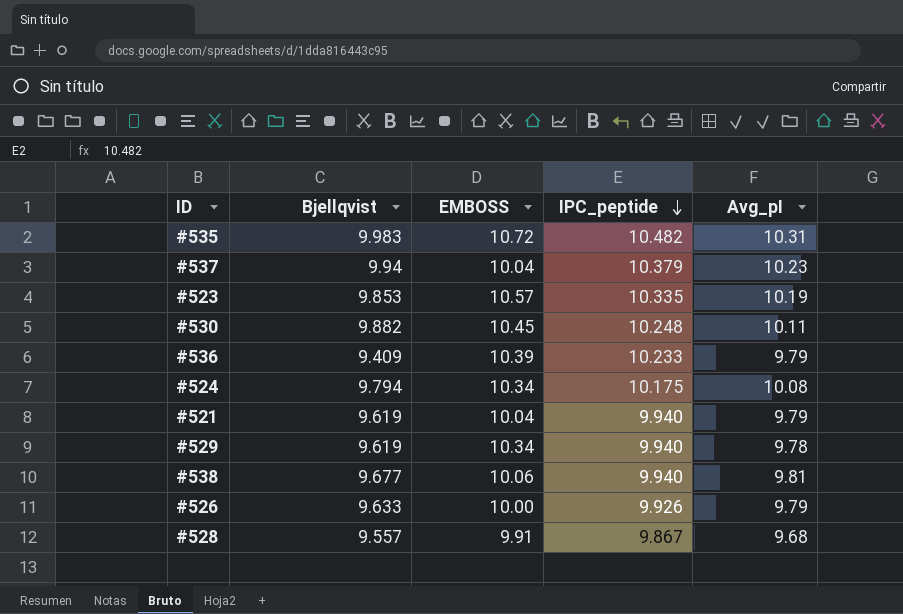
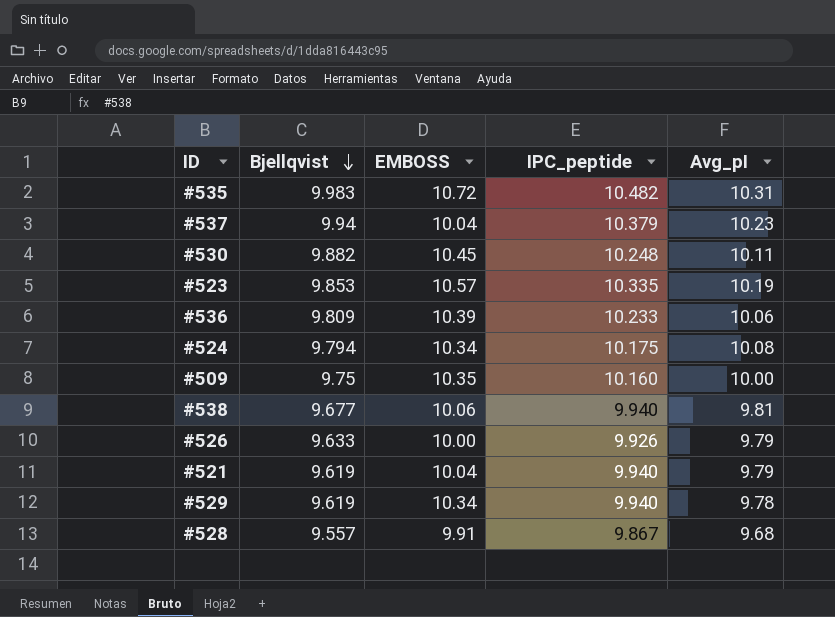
row order: IPC_peptide descending -> Bjellqvist descending
#536 | Bjellqvist: 9.409 -> 9.809
#536 | Avg_pI: 9.79 -> 10.06
row #509: none -> 9.75 | 10.35 | 10.160 | 10.00

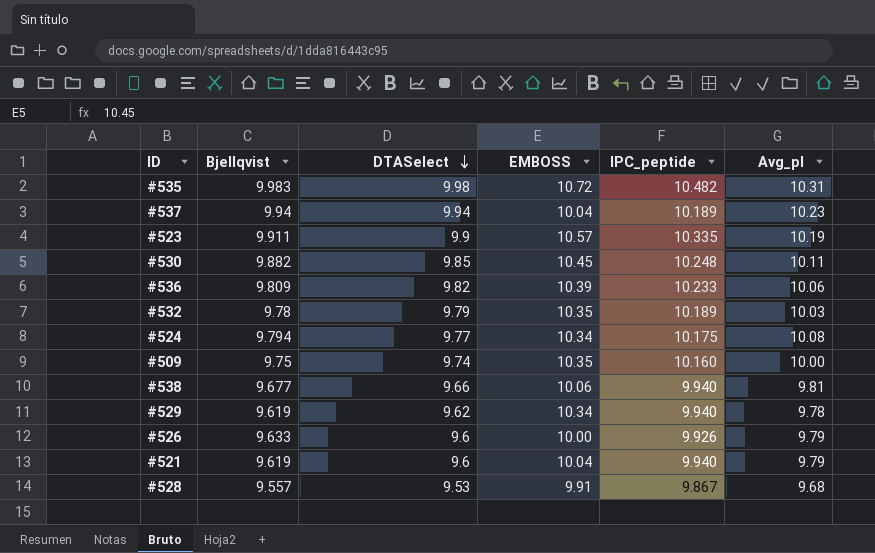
row order: Bjellqvist descending -> DTASelect descending
column DTASelect | position: none -> 3
#537 | IPC_peptide: 10.379 -> 10.189
#523 | Bjellqvist: 9.853 -> 9.911
row #532: none -> 9.78 | 9.79 | 10.35 | 10.189 | 10.03

